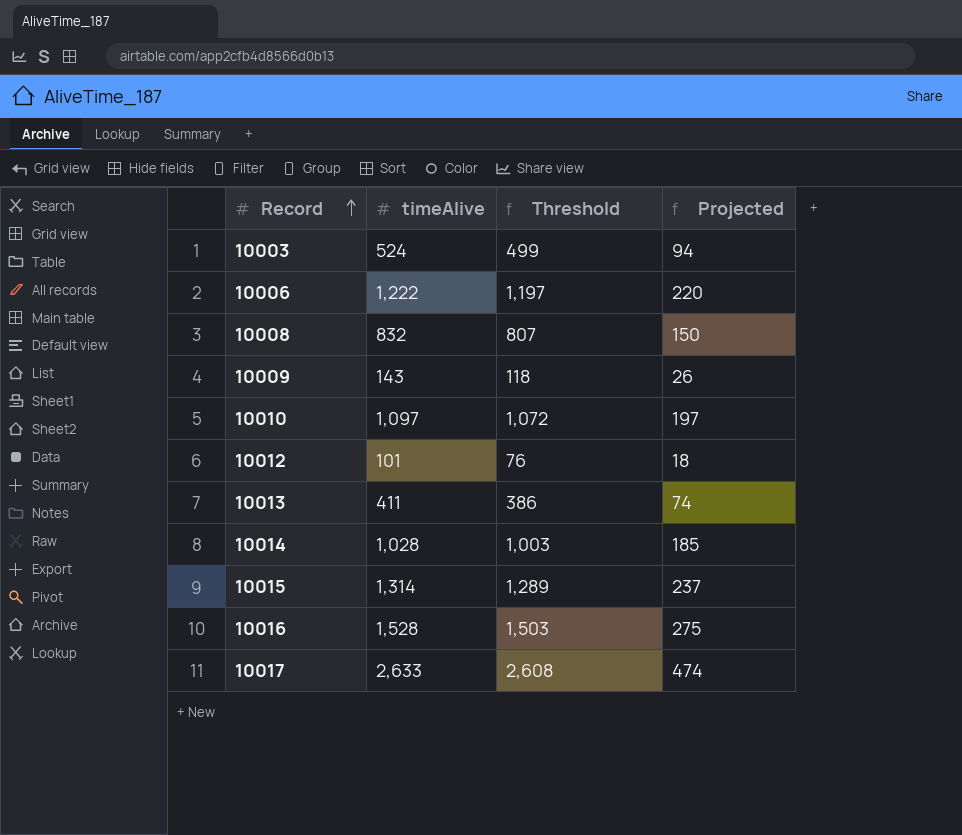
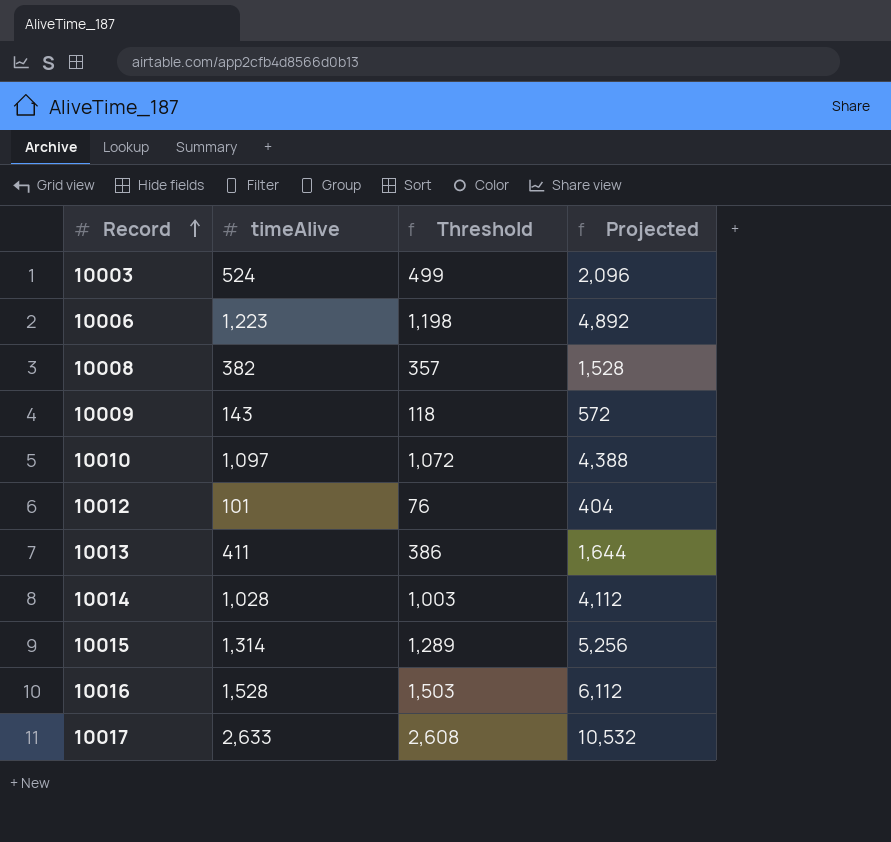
column Projected | formula: [timeAlive] * 0.18 -> [timeAlive] * 4
10006 | timeAlive: 1,222 -> 1,223
10006 | Threshold: 1,197 -> 1,198
10008 | timeAlive: 832 -> 382
10008 | Threshold: 807 -> 357

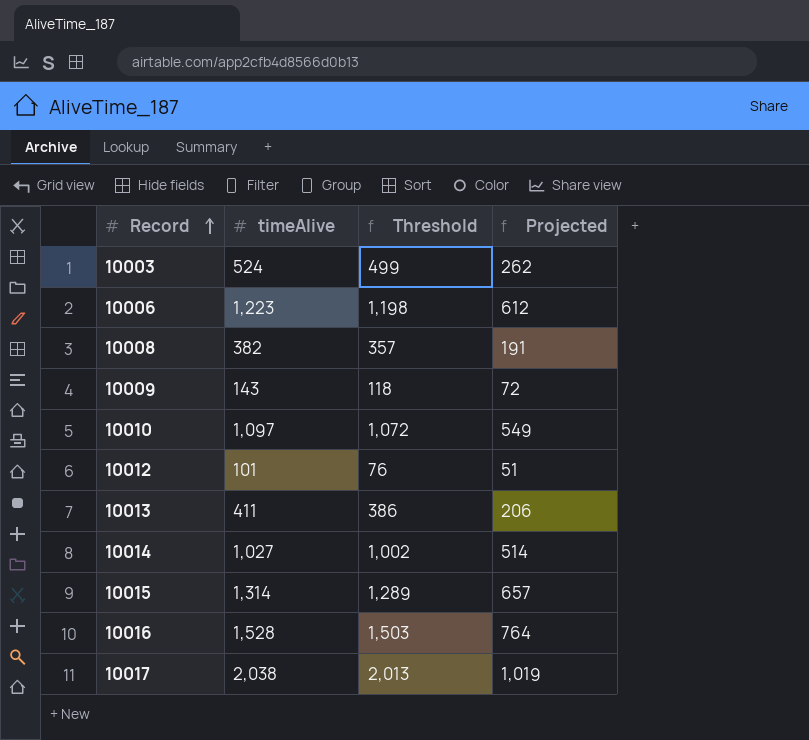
column Projected | formula: [timeAlive] * 4 -> [timeAlive] * 0.5
10014 | timeAlive: 1,028 -> 1,027
10014 | Threshold: 1,003 -> 1,002
10017 | timeAlive: 2,633 -> 2,038
10017 | Threshold: 2,608 -> 2,013

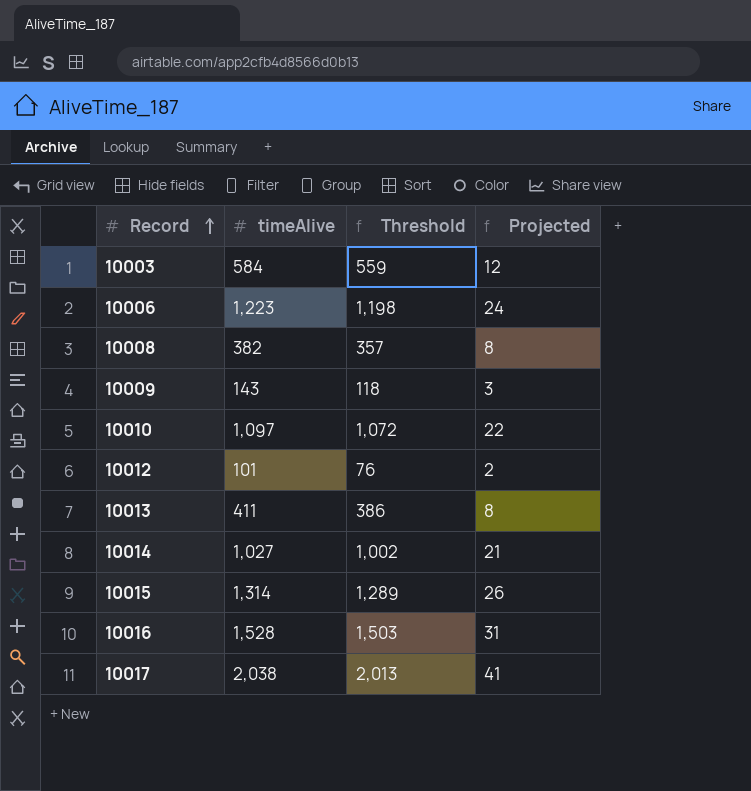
column Projected | formula: [timeAlive] * 0.5 -> [timeAlive] * 0.02
10003 | timeAlive: 524 -> 584
10003 | Threshold: 499 -> 559

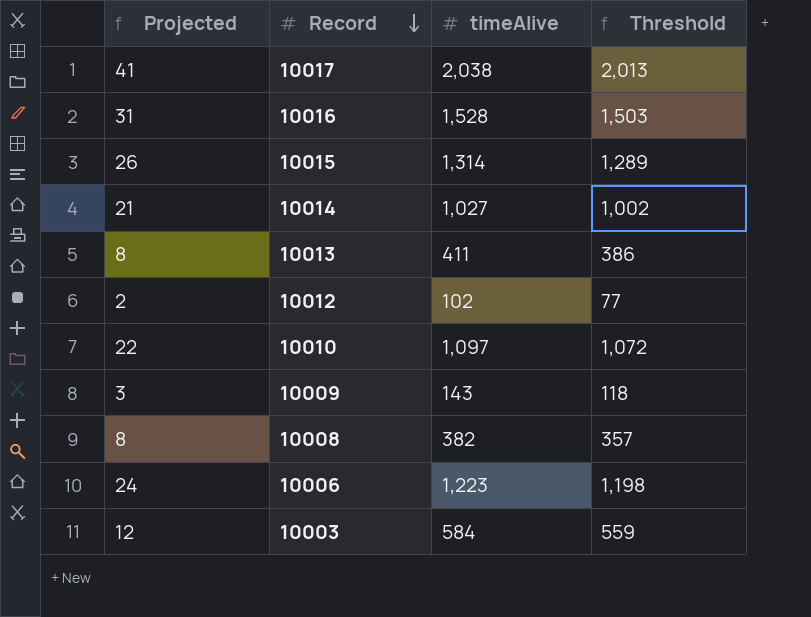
row order: Record ascending -> Record descending
column Projected | position: 4 -> 1
10012 | timeAlive: 101 -> 102
10012 | Threshold: 76 -> 77

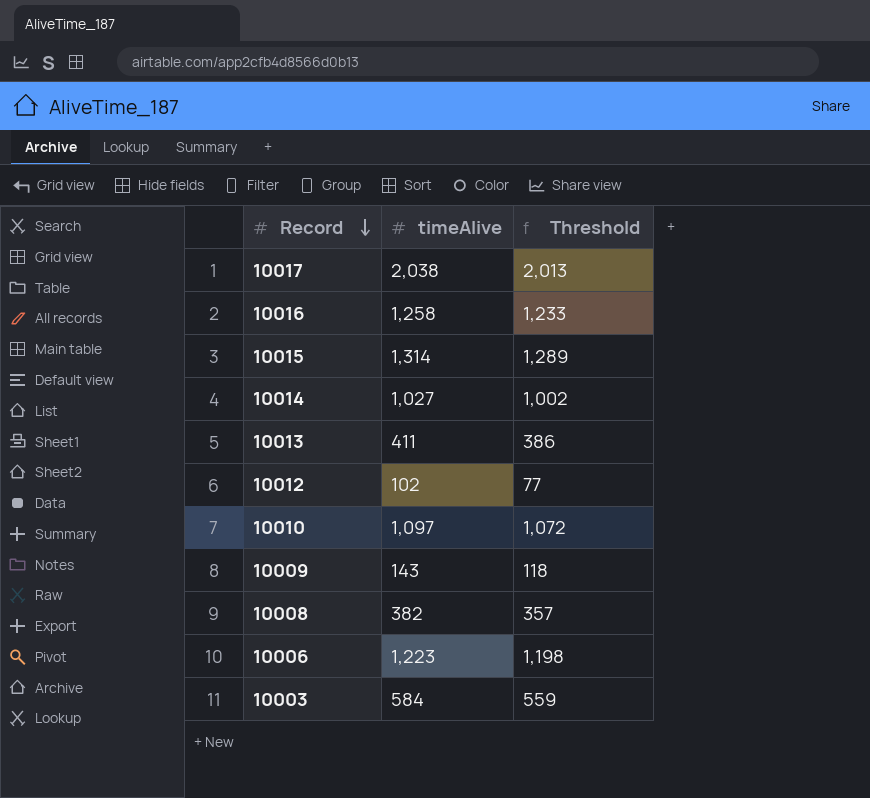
column Projected | formula: [timeAlive] * 0.02 -> none
10016 | timeAlive: 1,528 -> 1,258
10016 | Threshold: 1,503 -> 1,233

